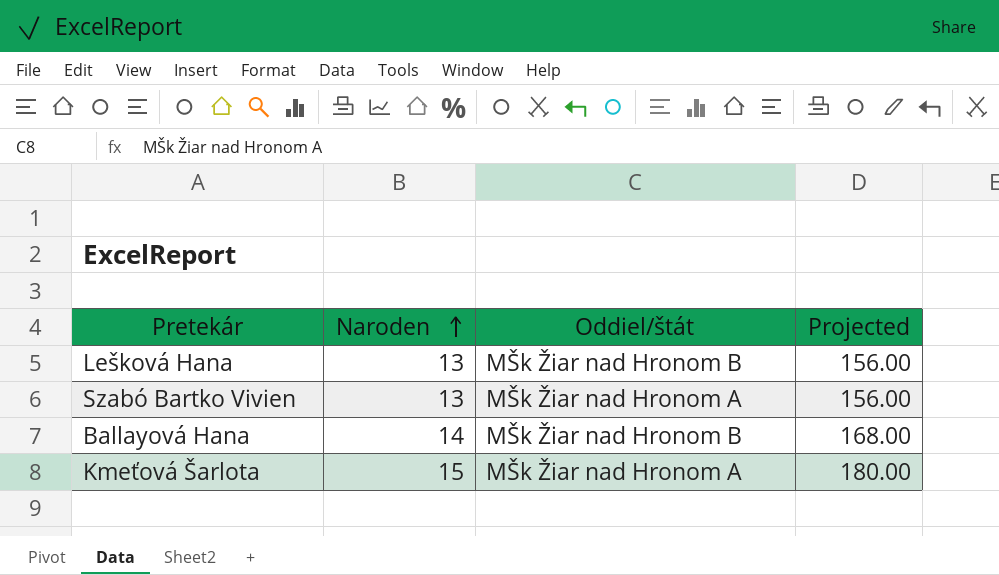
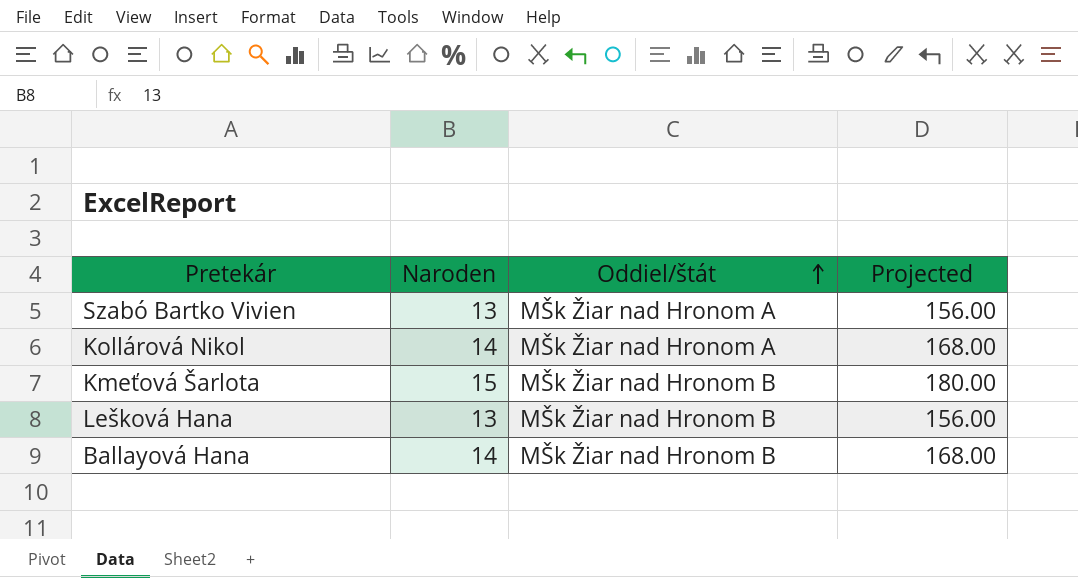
row order: Naroden ascending -> Oddiel/štát ascending
row Kollárová Nikol: none -> 14 | MŠk Žiar nad Hronom A | 168.00
Kmeťová Šarlota | Oddiel/štát: MŠk Žiar nad Hronom A -> MŠk Žiar nad Hronom B

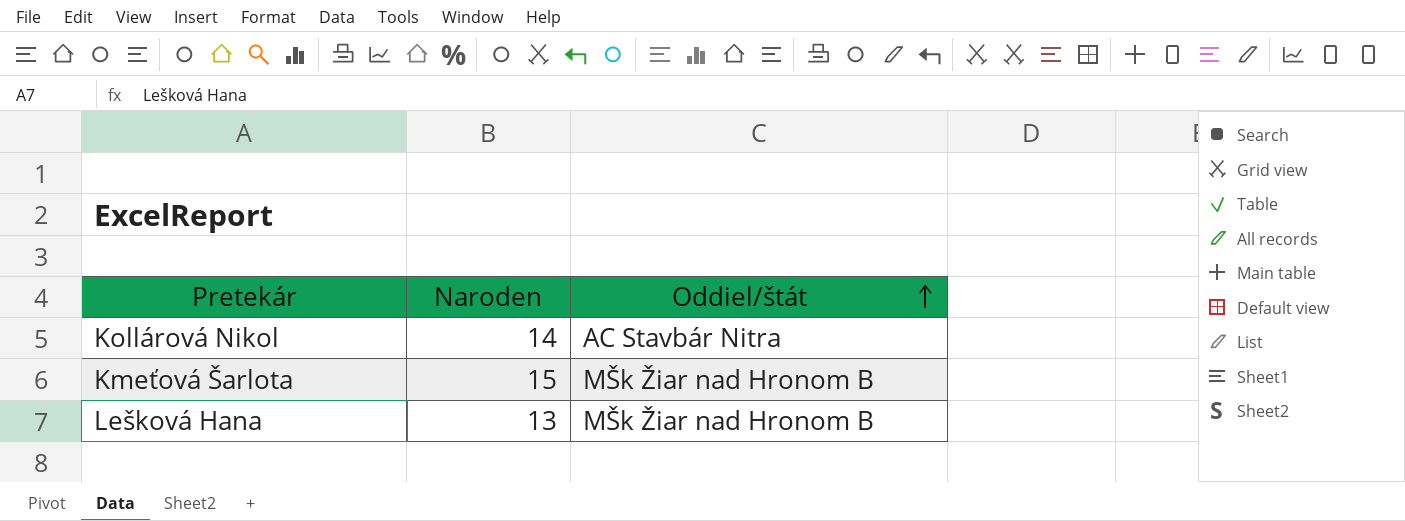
column Projected | formula: [Naroden] * 12 -> none
row Szabó Bartko Vivien: 13 | MŠk Žiar nad Hronom A | 156.00 -> none
row Ballayová Hana: 14 | MŠk Žiar nad Hronom B | 168.00 -> none
Kollárová Nikol | Oddiel/štát: MŠk Žiar nad Hronom A -> AC Stavbár Nitra

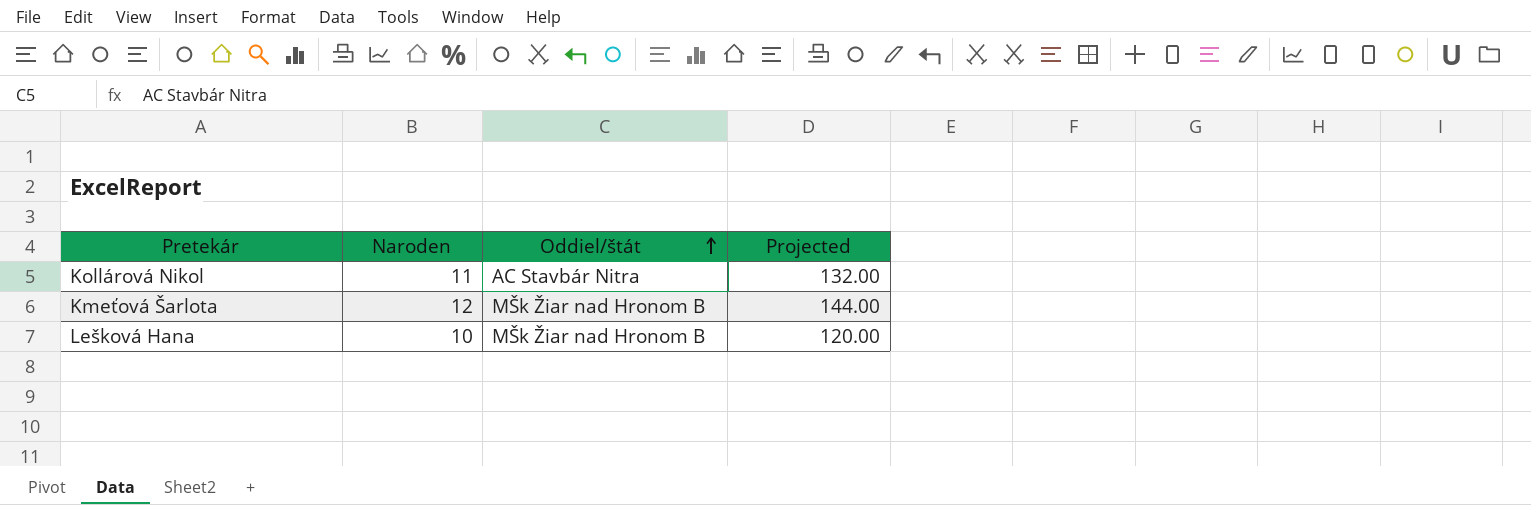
column Projected | formula: none -> [Naroden] * 12
Kollárová Nikol | Naroden: 14 -> 11
Kmeťová Šarlota | Naroden: 15 -> 12
Lešková Hana | Naroden: 13 -> 10

